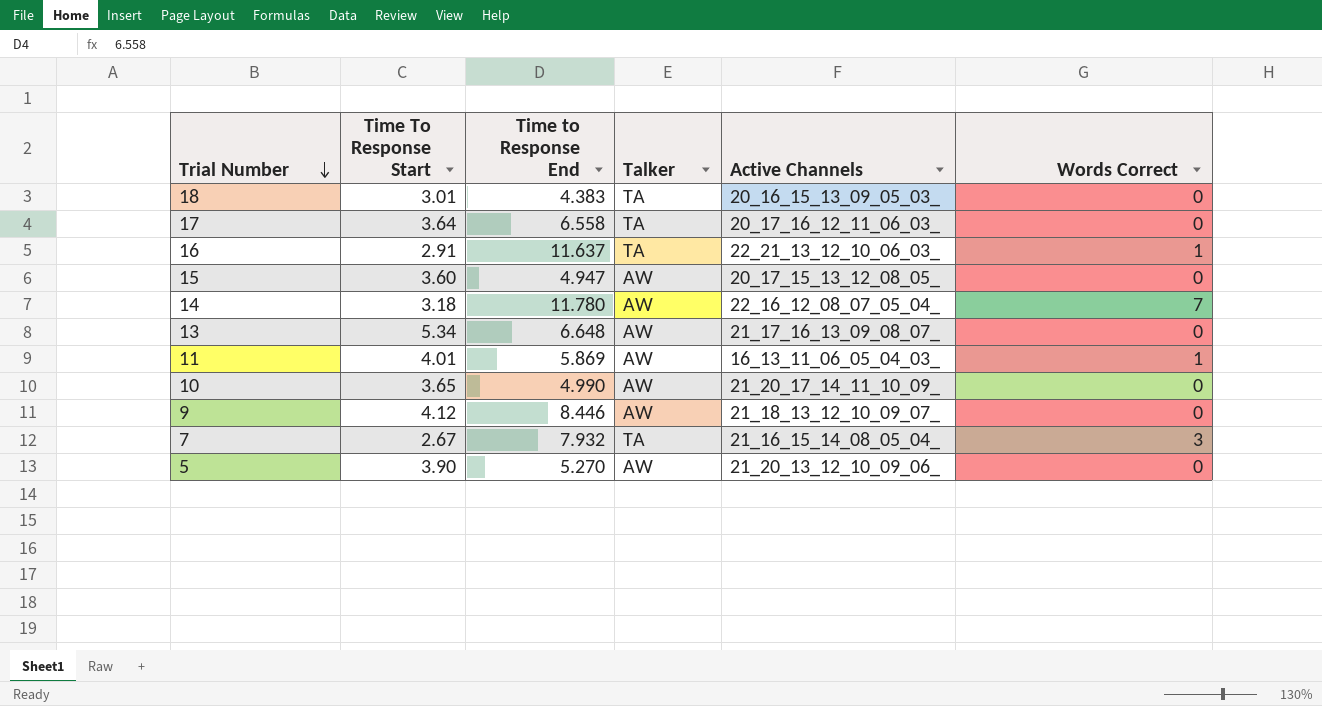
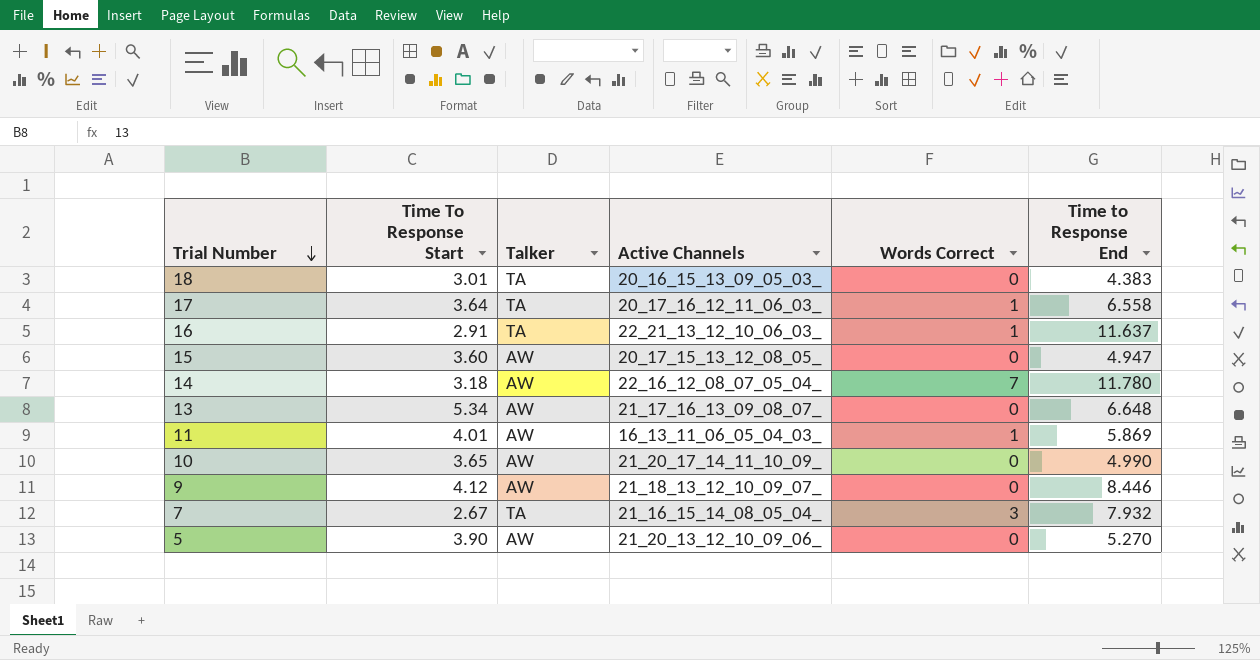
column Time to Response End | position: 3 -> 6
17 | Words Correct: 0 -> 1

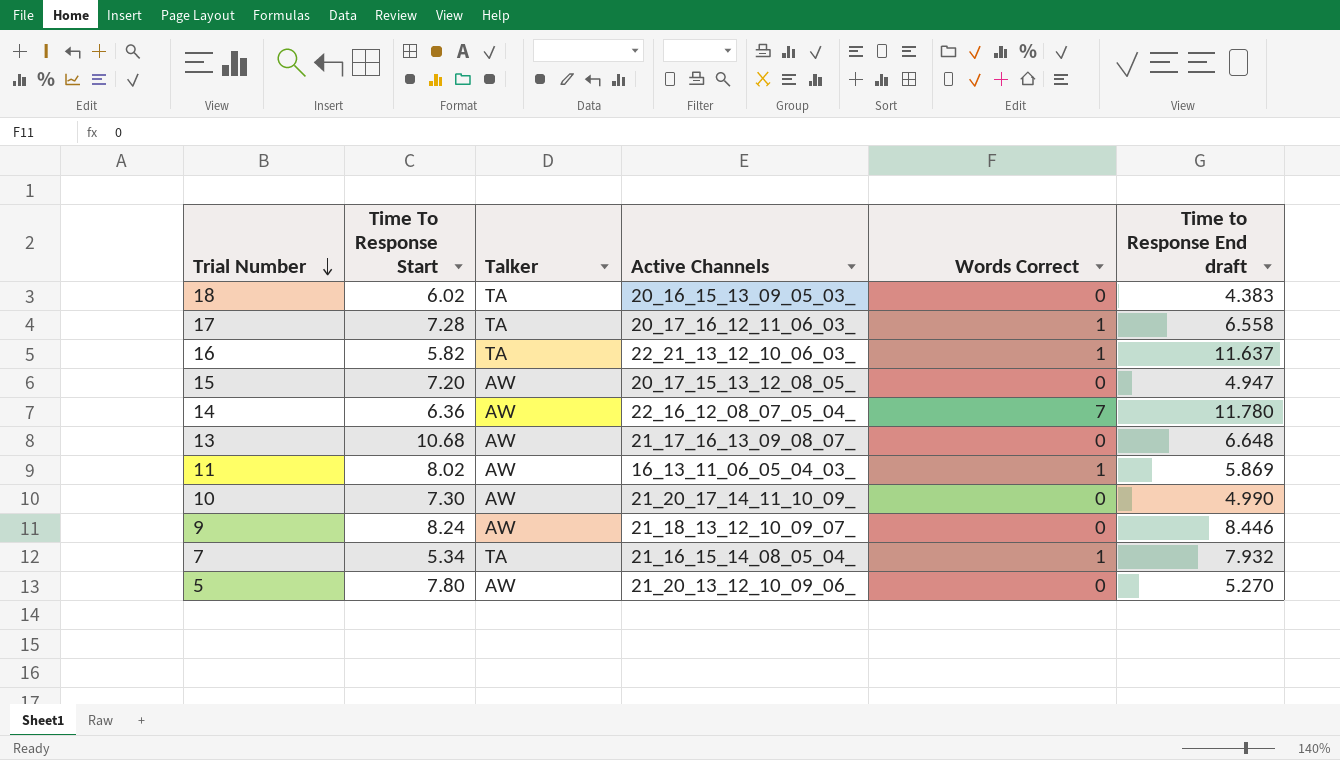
column name: Time to Response End -> Time to Response End draft
18 | Time To Response Start: 3.01 -> 6.02
17 | Time To Response Start: 3.64 -> 7.28
16 | Time To Response Start: 2.91 -> 5.82
15 | Time To Response Start: 3.60 -> 7.20
14 | Time To Response Start: 3.18 -> 6.36
13 | Time To Response Start: 5.34 -> 10.68
11 | Time To Response Start: 4.01 -> 8.02
10 | Time To Response Start: 3.65 -> 7.30
9 | Time To Response Start: 4.12 -> 8.24
7 | Time To Response Start: 2.67 -> 5.34
7 | Words Correct: 3 -> 1
5 | Time To Response Start: 3.90 -> 7.80

